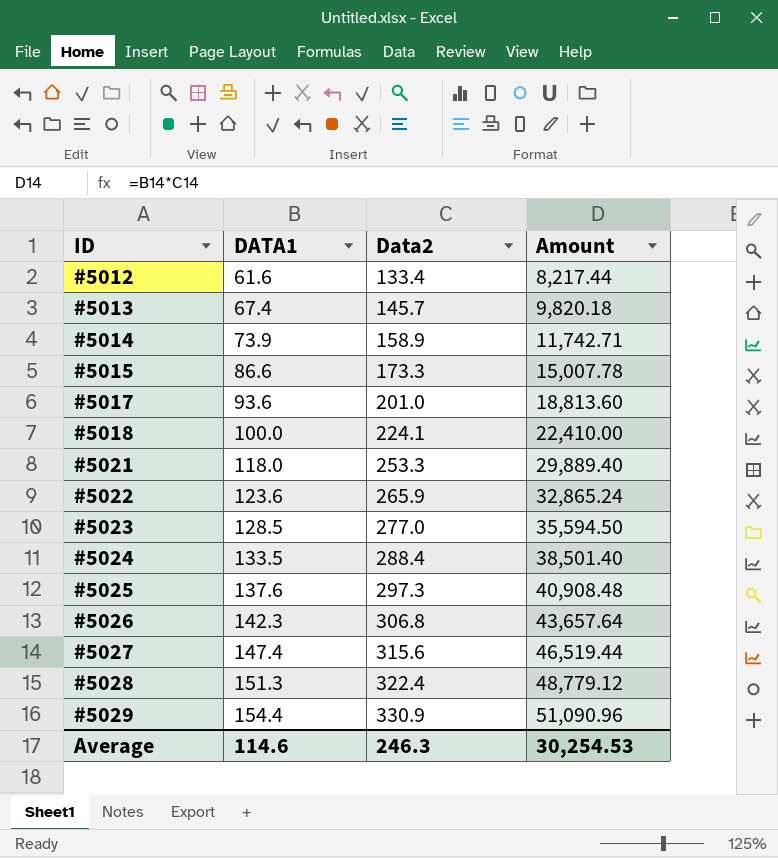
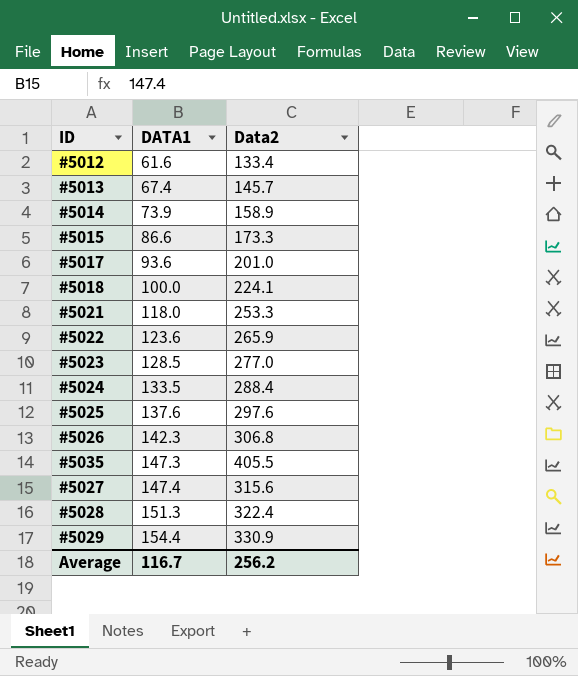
column Amount | formula: [DATA1] * [Data2] -> none
#5025 | Data2: 297.3 -> 297.6
row #5035: none -> 147.3 | 405.5
Average | DATA1: 114.6 -> 116.7
Average | Data2: 246.3 -> 256.2

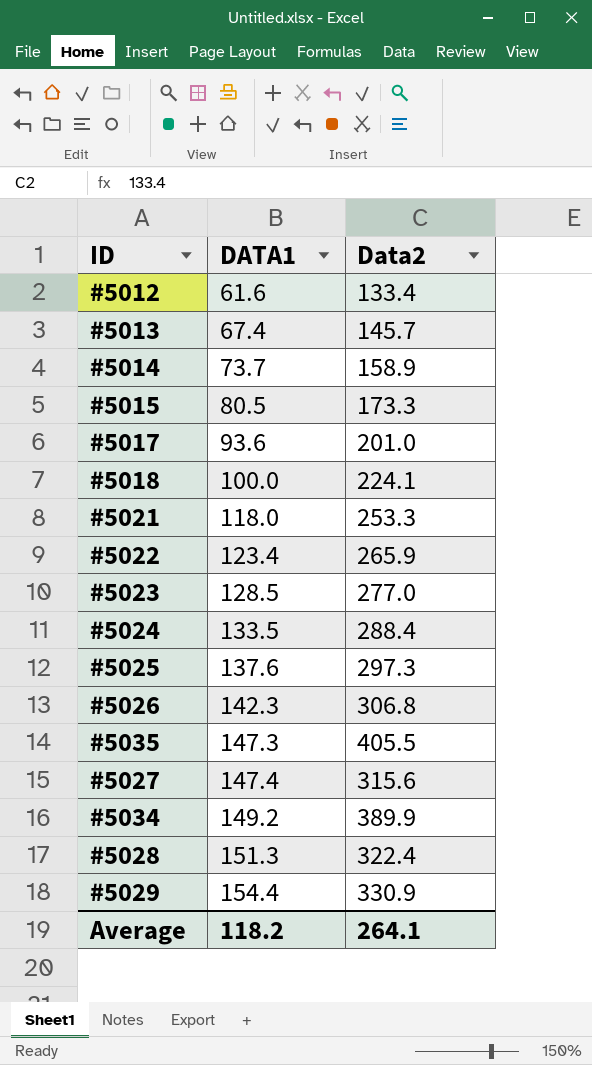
#5014 | DATA1: 73.9 -> 73.7
#5015 | DATA1: 86.6 -> 80.5
#5022 | DATA1: 123.6 -> 123.4
#5025 | Data2: 297.6 -> 297.3
row #5034: none -> 149.2 | 389.9
Average | DATA1: 116.7 -> 118.2
Average | Data2: 256.2 -> 264.1

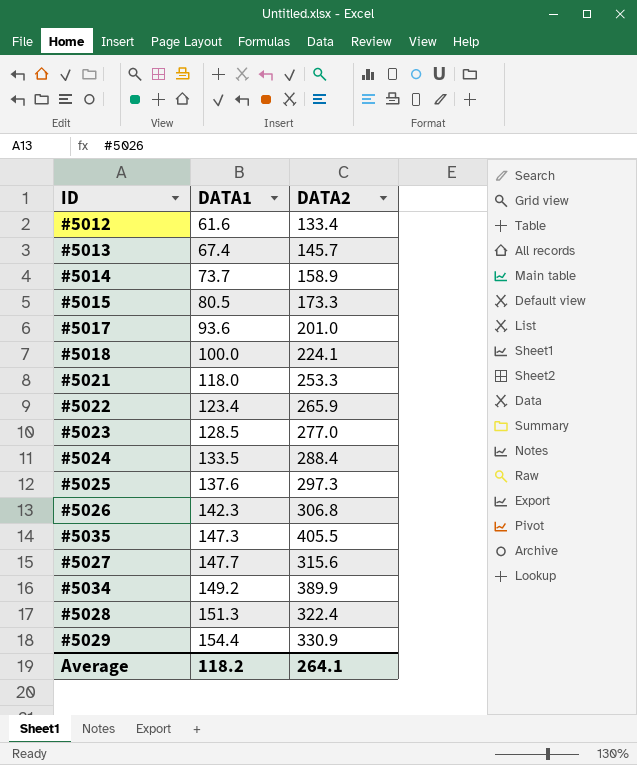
column name: Data2 -> DATA2
#5027 | DATA1: 147.4 -> 147.7

